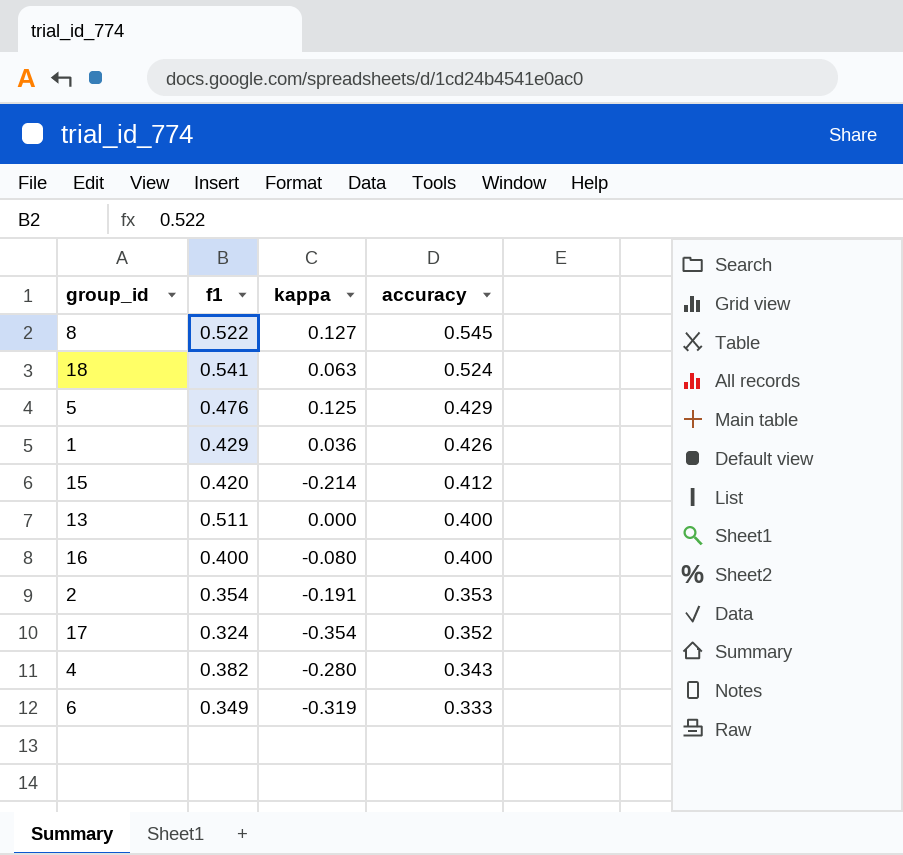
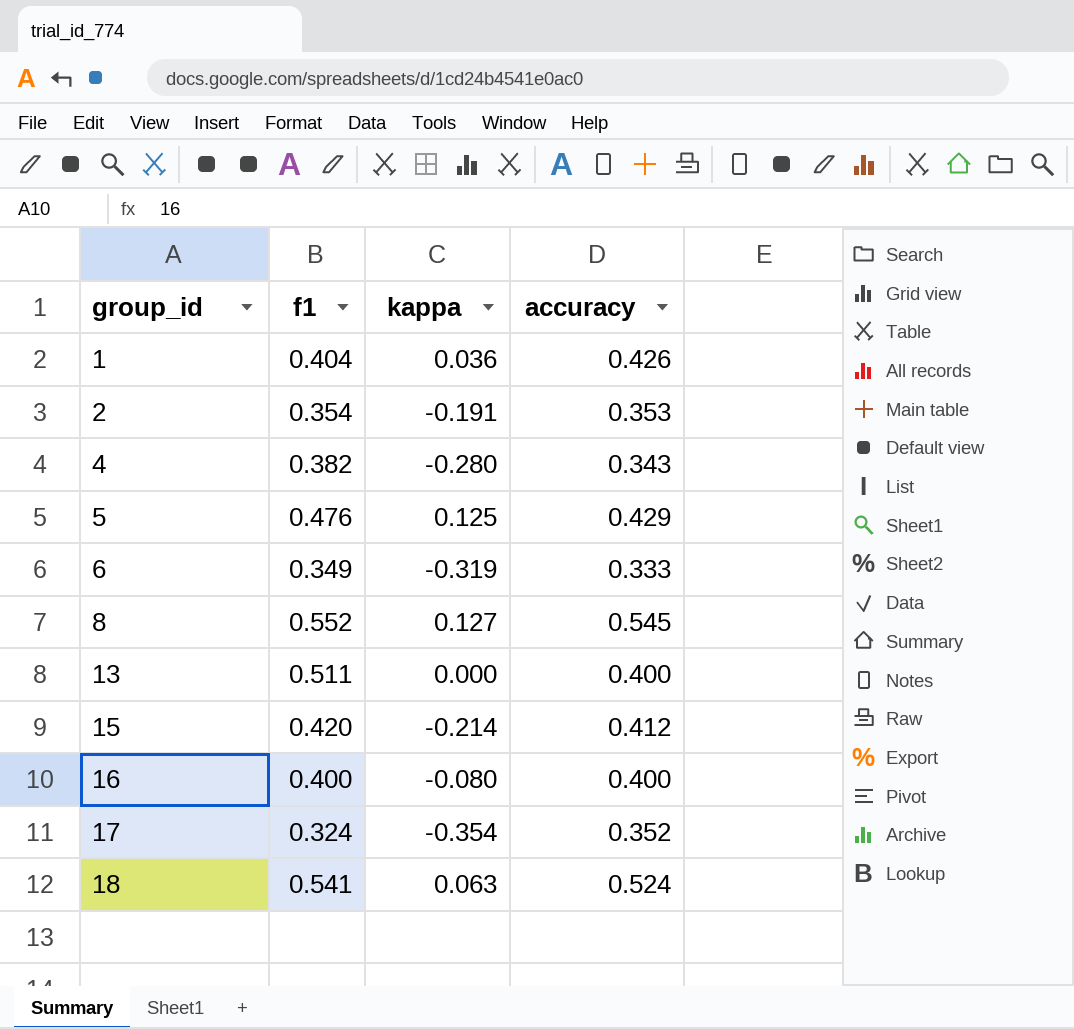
row order: accuracy descending -> group_id ascending
1 | f1: 0.429 -> 0.404
8 | f1: 0.522 -> 0.552

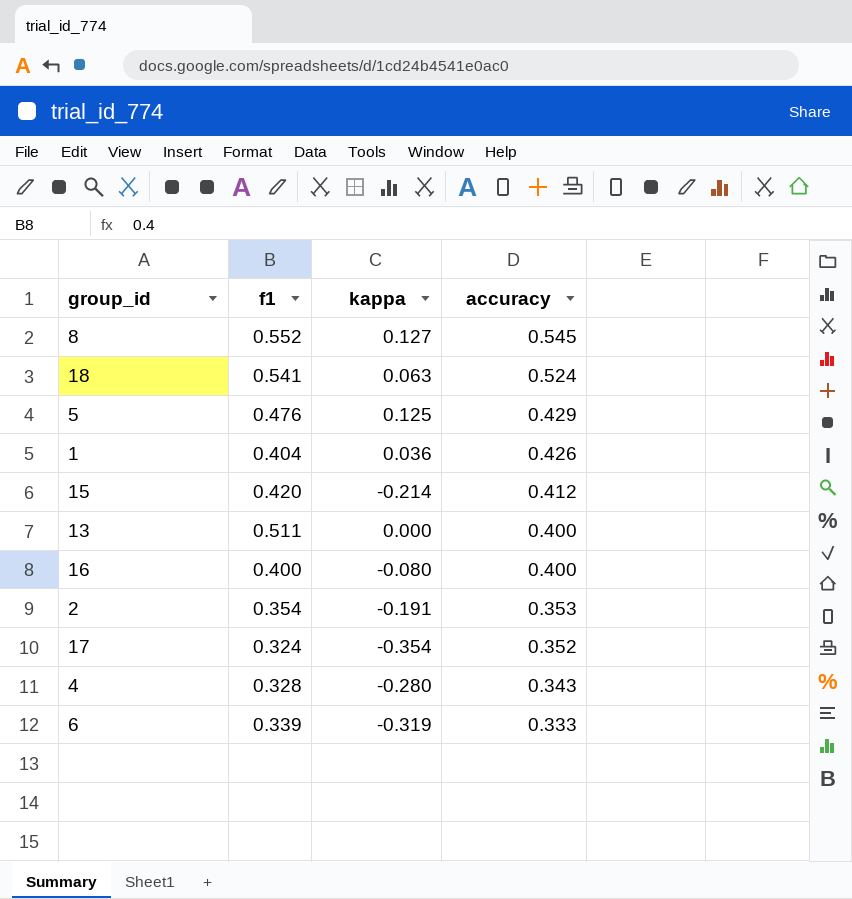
row order: group_id ascending -> accuracy descending
4 | f1: 0.382 -> 0.328
6 | f1: 0.349 -> 0.339

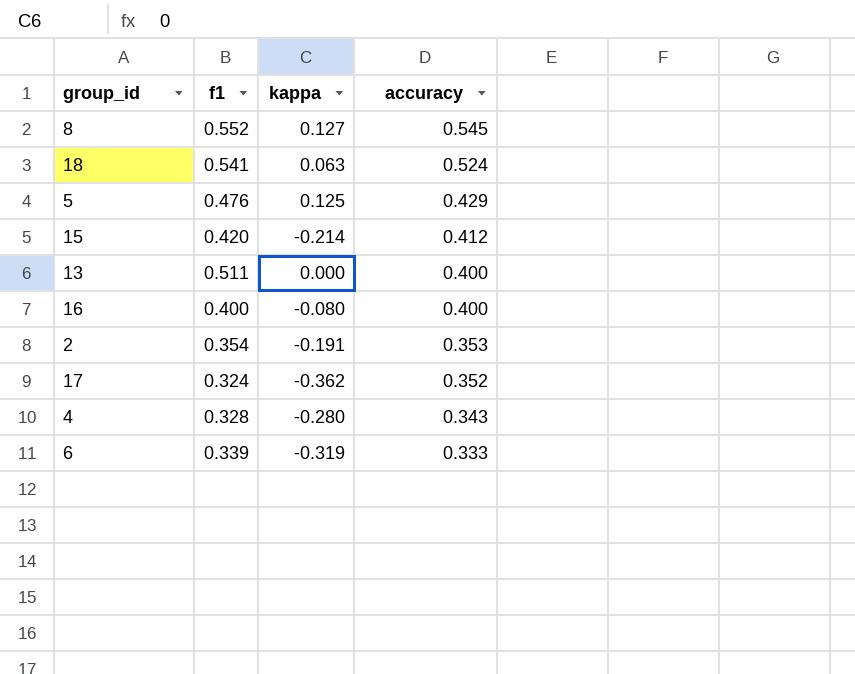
row 1: 0.404 | 0.036 | 0.426 -> none
17 | kappa: -0.354 -> -0.362

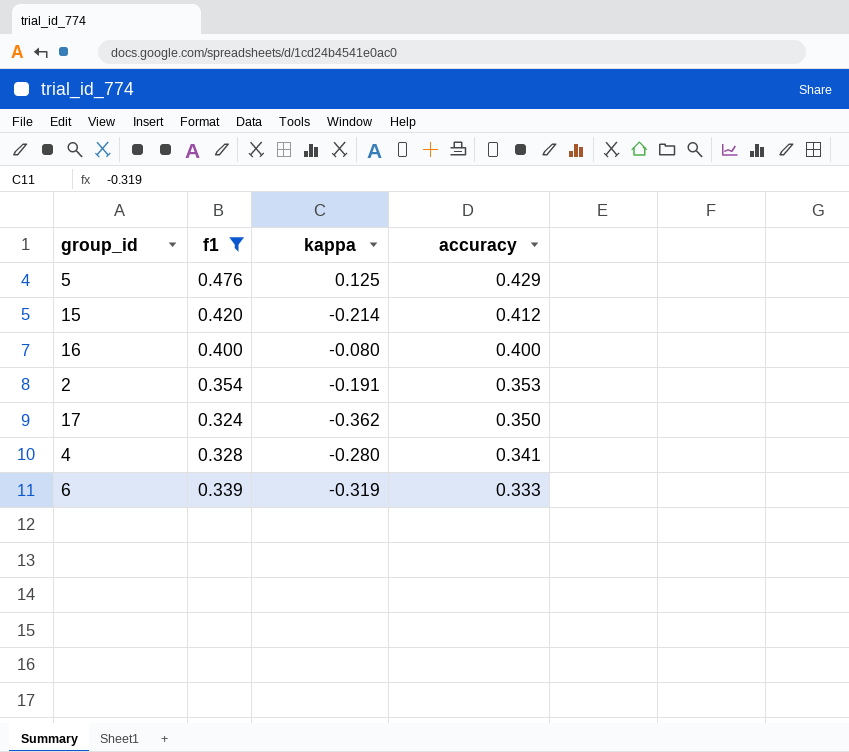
filter: none -> f1 <= 0.476
17 | accuracy: 0.352 -> 0.350
4 | accuracy: 0.343 -> 0.341

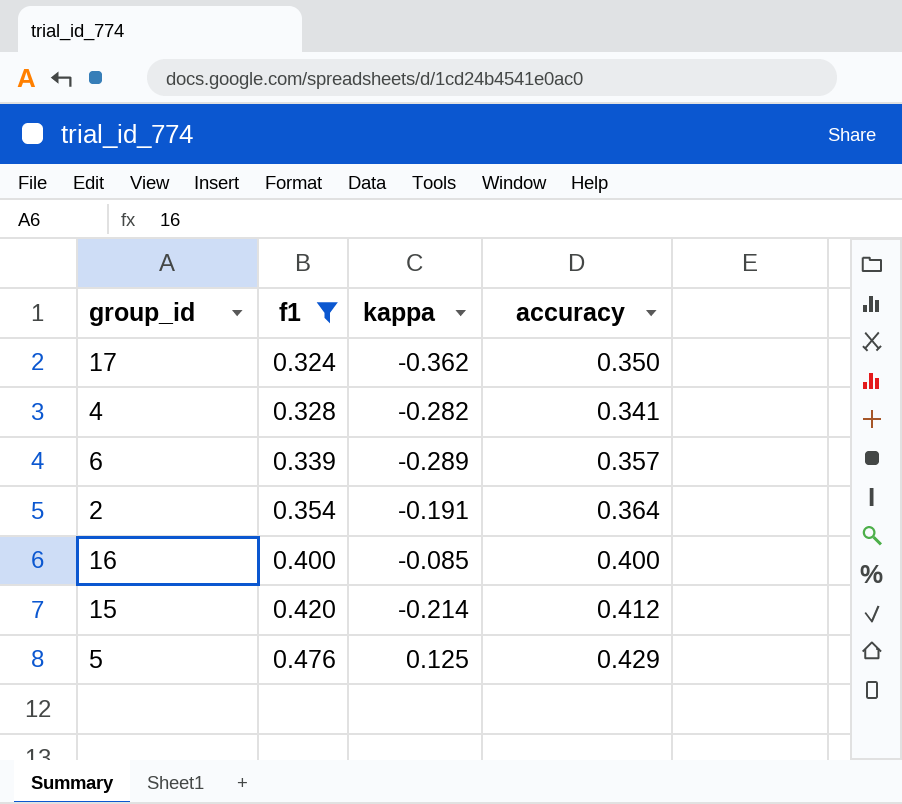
row order: accuracy descending -> f1 ascending
4 | kappa: -0.280 -> -0.282
6 | kappa: -0.319 -> -0.289
6 | accuracy: 0.333 -> 0.357
2 | accuracy: 0.353 -> 0.364
16 | kappa: -0.080 -> -0.085

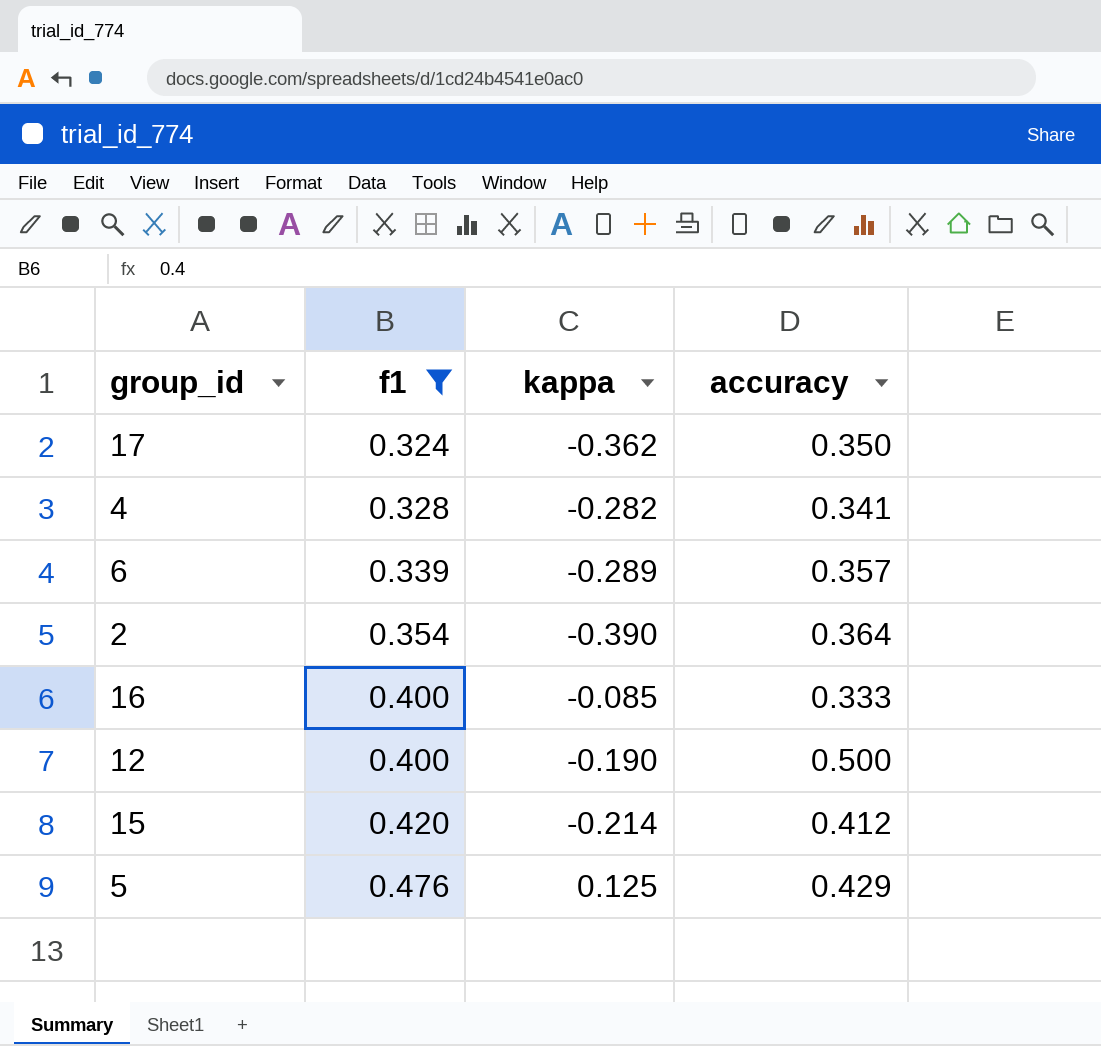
2 | kappa: -0.191 -> -0.390
16 | accuracy: 0.400 -> 0.333
row 12: none -> 0.400 | -0.190 | 0.500

